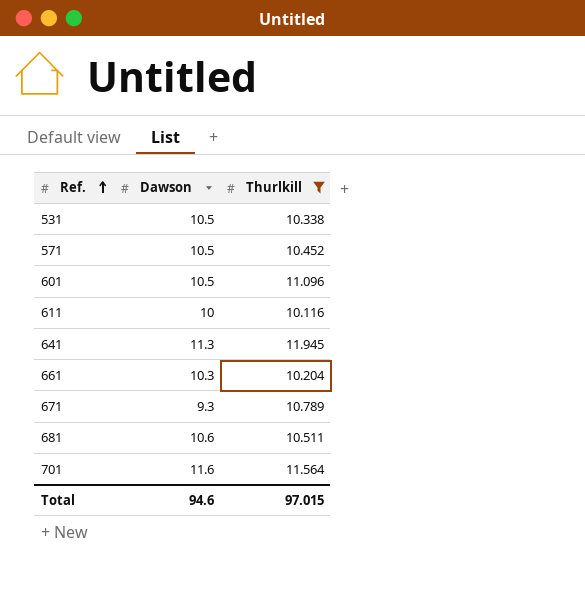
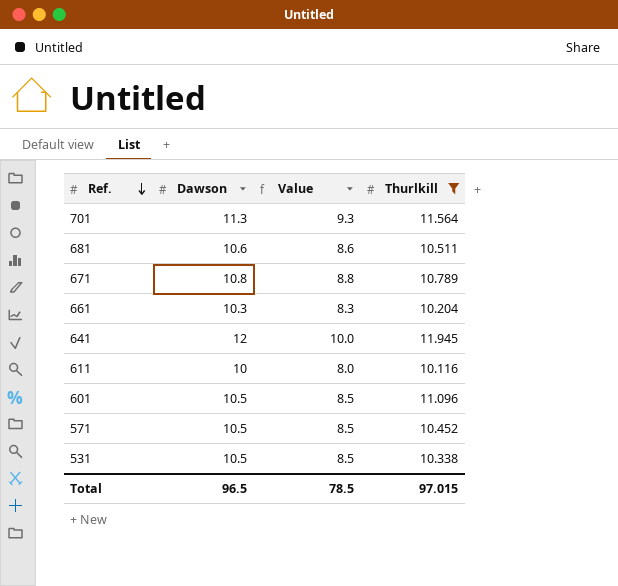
row order: Ref. ascending -> Ref. descending
column Value | formula: none -> [Dawson] - 2
701 | Dawson: 11.6 -> 11.3
671 | Dawson: 9.3 -> 10.8
641 | Dawson: 11.3 -> 12
Total | Dawson: 94.6 -> 96.5

